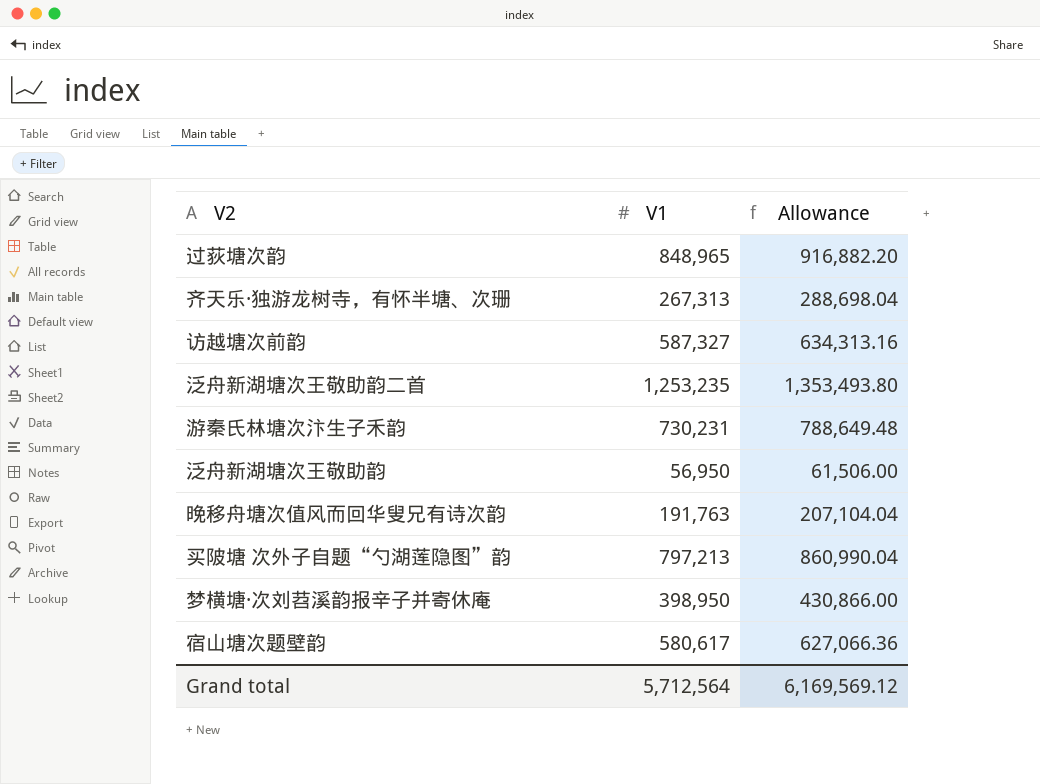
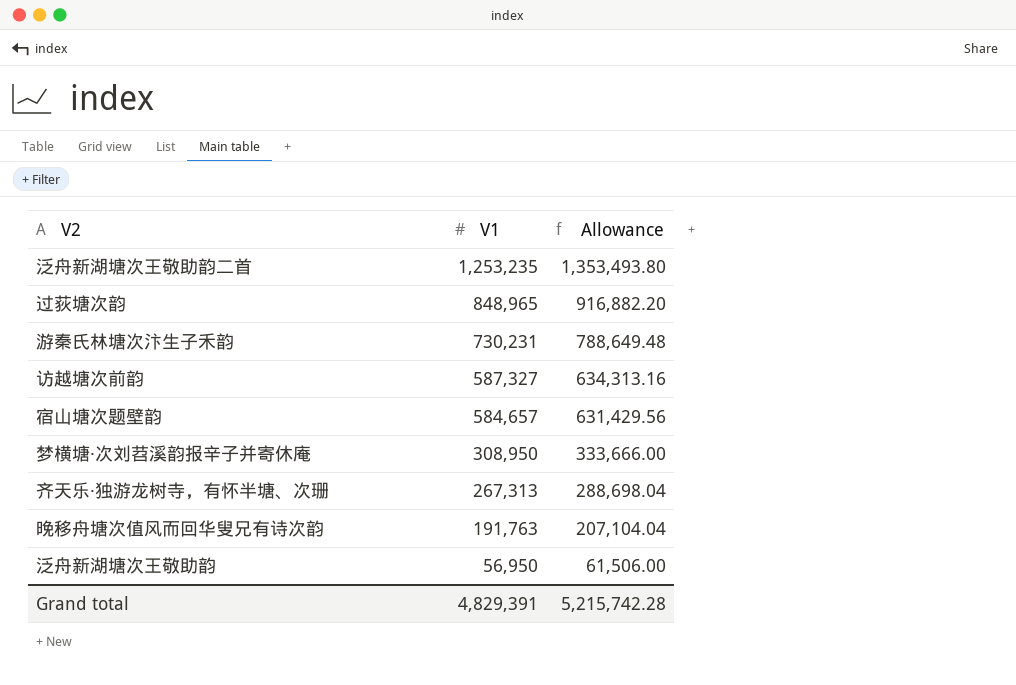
row order: none -> V1 descending
row 买陂塘 次外子自题“勺湖莲隐图”韵: 797,213 | 860,990.04 -> none
宿山塘次题壁韵 | V1: 580,617 -> 584,657
宿山塘次题壁韵 | Allowance: 627,066.36 -> 631,429.56
梦横塘·次刘苕溪韵报辛子并寄休庵 | V1: 398,950 -> 308,950
梦横塘·次刘苕溪韵报辛子并寄休庵 | Allowance: 430,866.00 -> 333,666.00
Grand total | V1: 5,712,564 -> 4,829,391
Grand total | Allowance: 6,169,569.12 -> 5,215,742.28

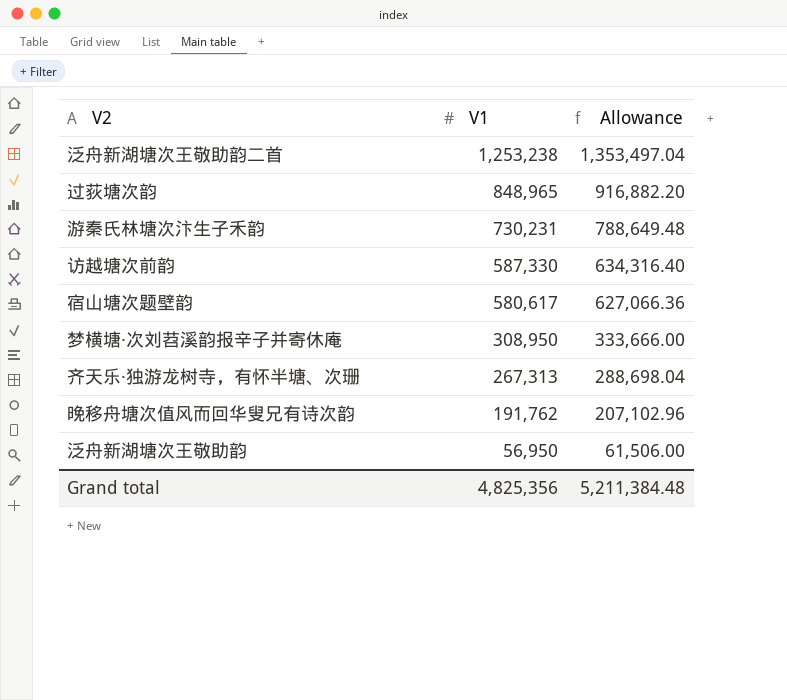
泛舟新湖塘次王敬助韵二首 | V1: 1,253,235 -> 1,253,238
泛舟新湖塘次王敬助韵二首 | Allowance: 1,353,493.80 -> 1,353,497.04
访越塘次前韵 | V1: 587,327 -> 587,330
访越塘次前韵 | Allowance: 634,313.16 -> 634,316.40
宿山塘次题壁韵 | V1: 584,657 -> 580,617
宿山塘次题壁韵 | Allowance: 631,429.56 -> 627,066.36
晚移舟塘次值风而回华叟兄有诗次韵 | V1: 191,763 -> 191,762
晚移舟塘次值风而回华叟兄有诗次韵 | Allowance: 207,104.04 -> 207,102.96
Grand total | V1: 4,829,391 -> 4,825,356
Grand total | Allowance: 5,215,742.28 -> 5,211,384.48

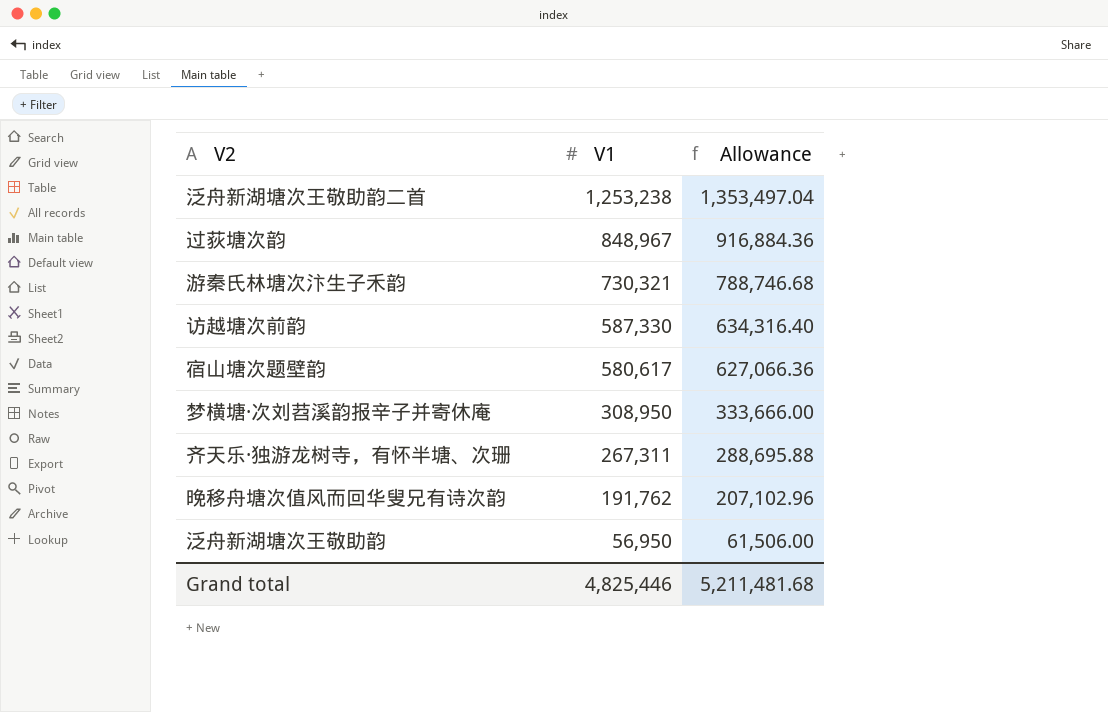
过荻塘次韵 | V1: 848,965 -> 848,967
过荻塘次韵 | Allowance: 916,882.20 -> 916,884.36
游秦氏林塘次汴生子禾韵 | V1: 730,231 -> 730,321
游秦氏林塘次汴生子禾韵 | Allowance: 788,649.48 -> 788,746.68
齐天乐·独游龙树寺，有怀半塘、次珊 | V1: 267,313 -> 267,311
齐天乐·独游龙树寺，有怀半塘、次珊 | Allowance: 288,698.04 -> 288,695.88
Grand total | V1: 4,825,356 -> 4,825,446
Grand total | Allowance: 5,211,384.48 -> 5,211,481.68

